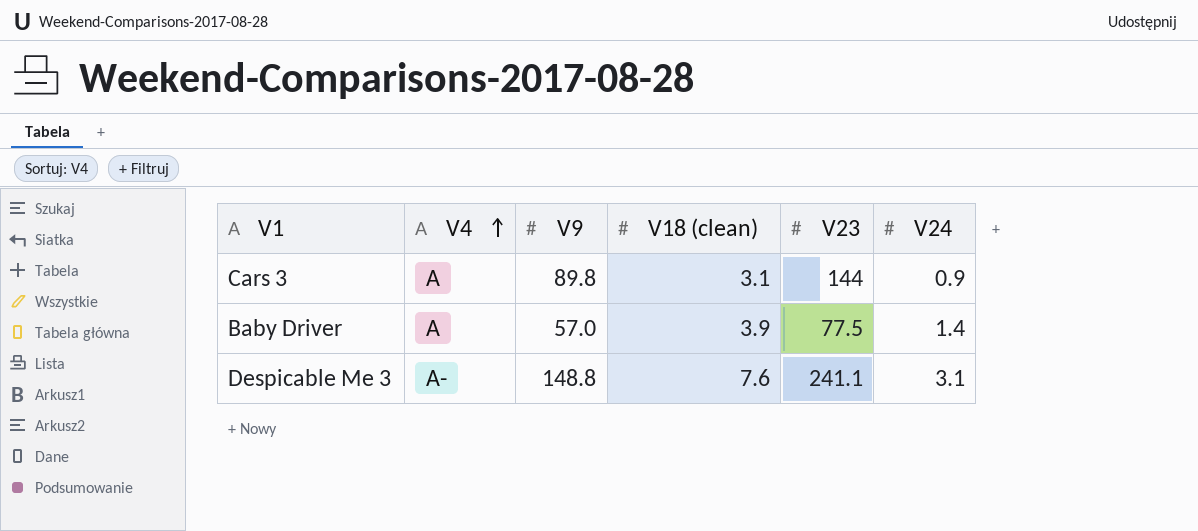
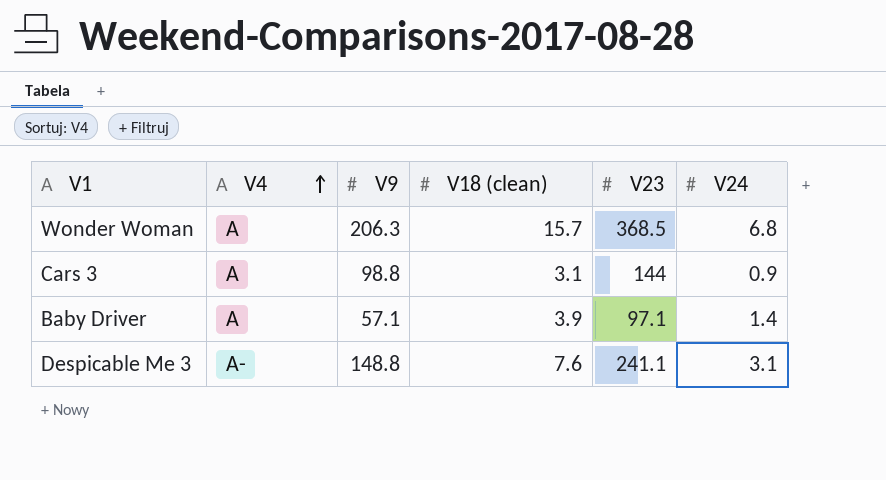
row Wonder Woman: none -> A | 206.3 | 15.7 | 368.5 | 6.8
Cars 3 | V9: 89.8 -> 98.8
Baby Driver | V9: 57.0 -> 57.1
Baby Driver | V23: 77.5 -> 97.1

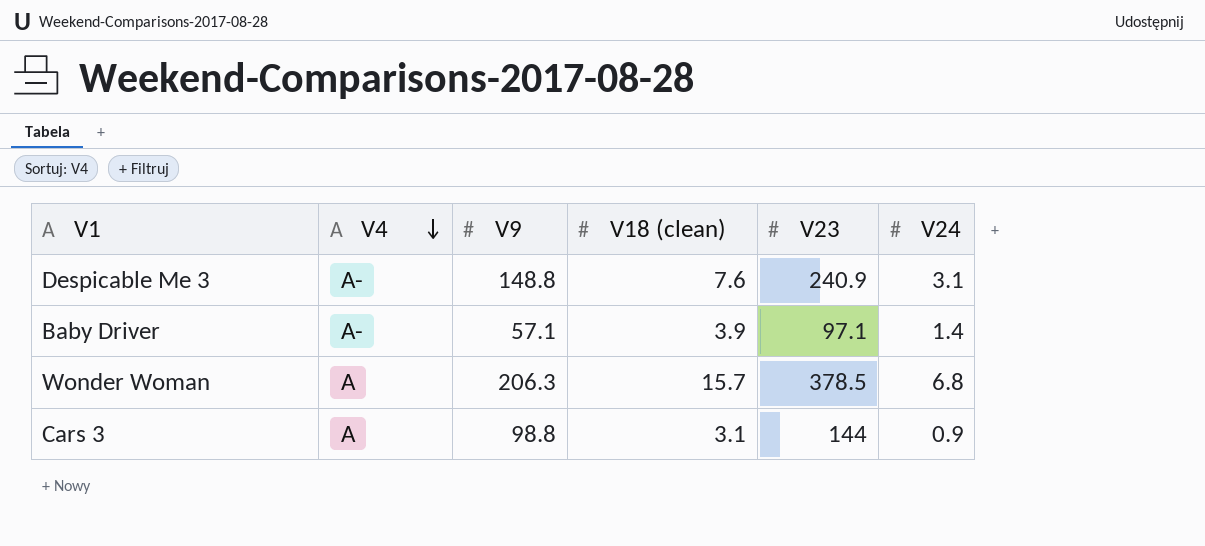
row order: V4 ascending -> V4 descending
Despicable Me 3 | V23: 241.1 -> 240.9
Baby Driver | V4: A -> A-
Wonder Woman | V23: 368.5 -> 378.5

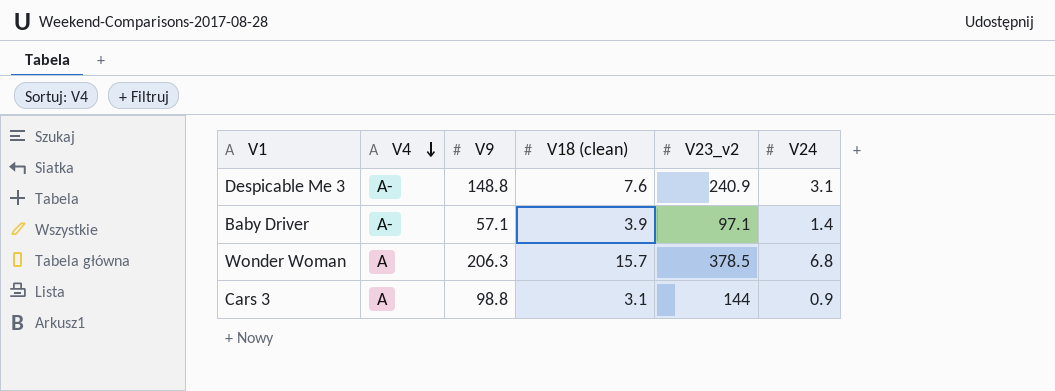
column name: V23 -> V23_v2

